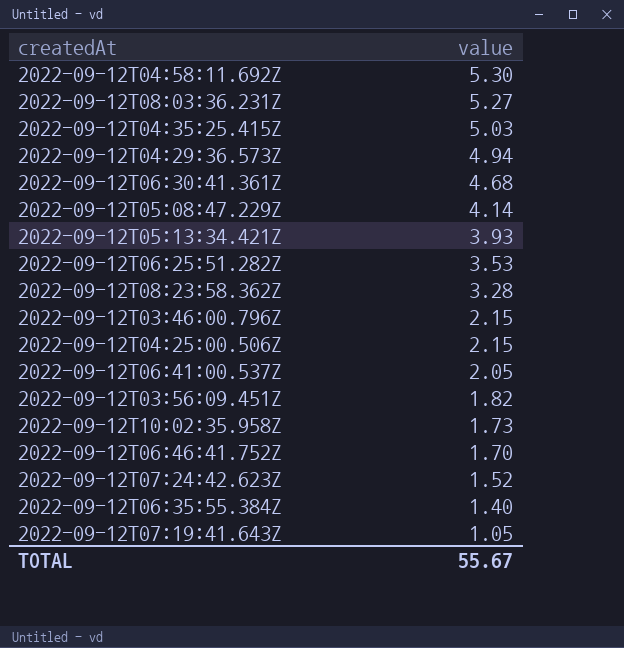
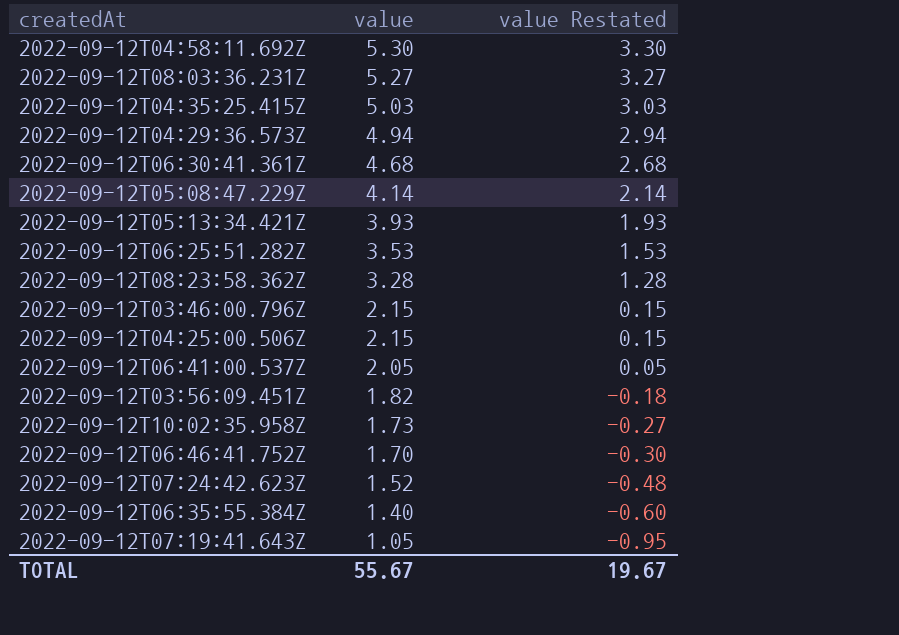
column value Restated | formula: none -> [value] - 2

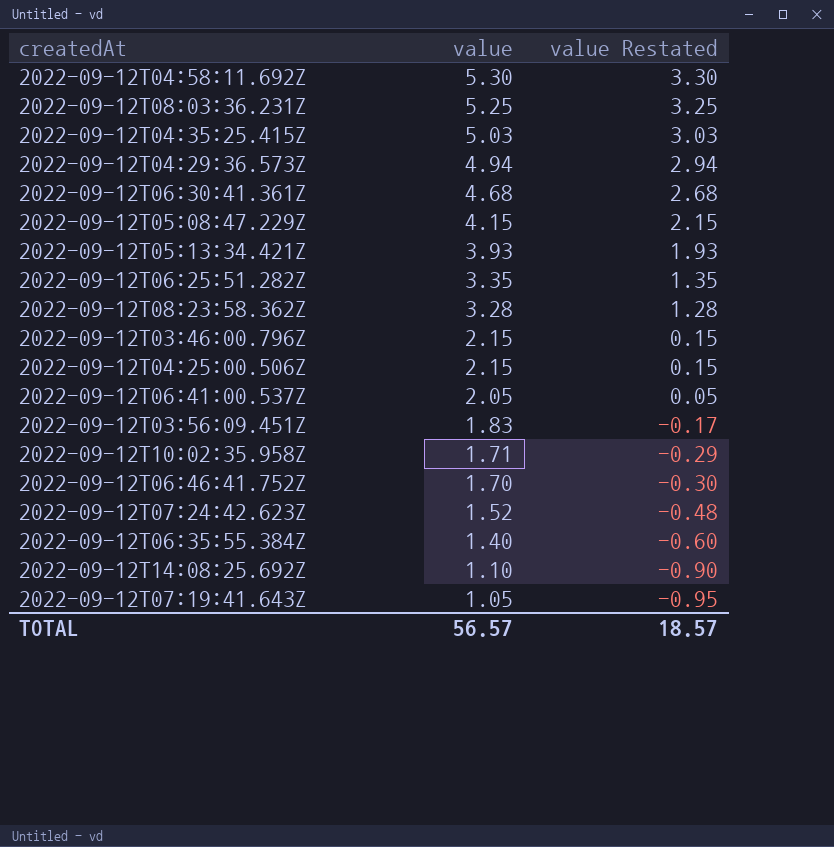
2022-09-12T08:03:36.231Z | value: 5.27 -> 5.25
2022-09-12T08:03:36.231Z | value Restated: 3.27 -> 3.25
2022-09-12T05:08:47.229Z | value: 4.14 -> 4.15
2022-09-12T05:08:47.229Z | value Restated: 2.14 -> 2.15
2022-09-12T06:25:51.282Z | value: 3.53 -> 3.35
2022-09-12T06:25:51.282Z | value Restated: 1.53 -> 1.35
2022-09-12T03:56:09.451Z | value: 1.82 -> 1.83
2022-09-12T03:56:09.451Z | value Restated: -0.18 -> -0.17
2022-09-12T10:02:35.958Z | value: 1.73 -> 1.71
2022-09-12T10:02:35.958Z | value Restated: -0.27 -> -0.29
row 2022-09-12T14:08:25.692Z: none -> 1.10 | -0.90
TOTAL | value: 55.67 -> 56.57
TOTAL | value Restated: 19.67 -> 18.57

